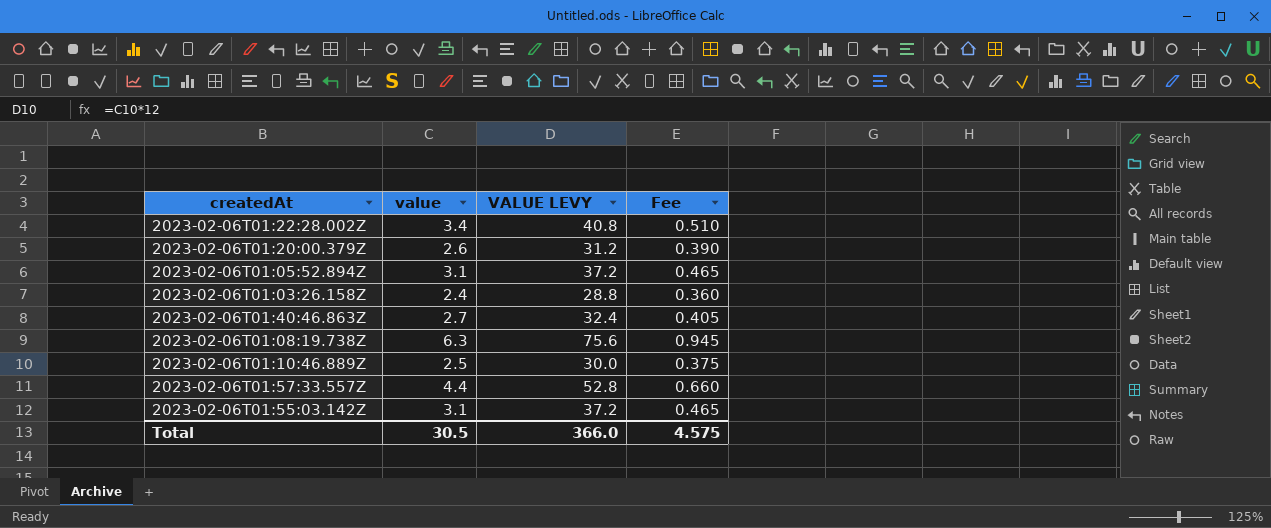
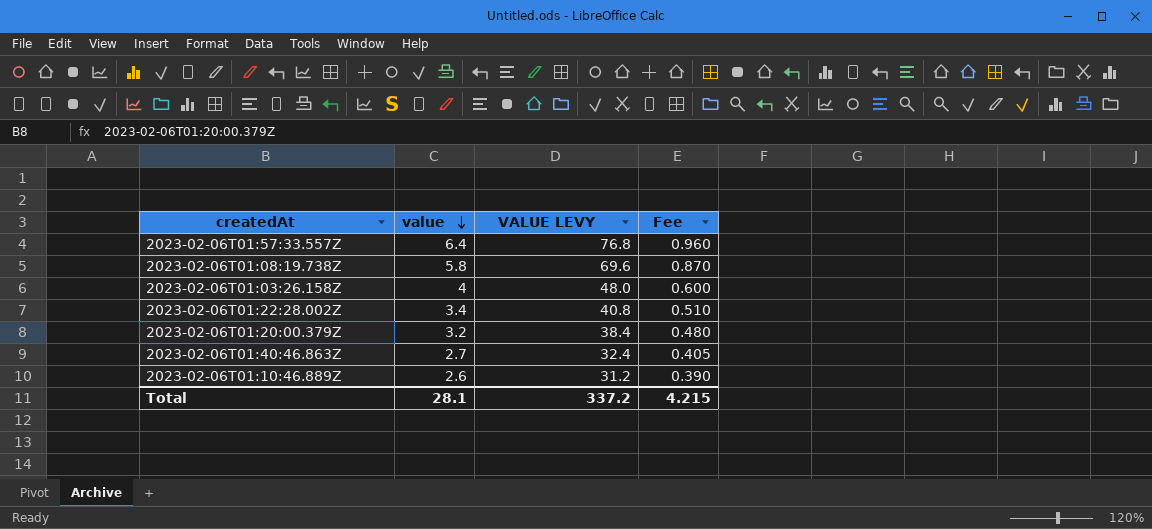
row order: none -> value descending
row 2023-02-06T01:05:52.894Z: 3.1 | 37.2 | 0.465 -> none
row 2023-02-06T01:55:03.142Z: 3.1 | 37.2 | 0.465 -> none
2023-02-06T01:57:33.557Z | value: 4.4 -> 6.4
2023-02-06T01:57:33.557Z | VALUE LEVY: 52.8 -> 76.8
2023-02-06T01:57:33.557Z | Fee: 0.660 -> 0.960
2023-02-06T01:08:19.738Z | value: 6.3 -> 5.8
2023-02-06T01:08:19.738Z | VALUE LEVY: 75.6 -> 69.6
2023-02-06T01:08:19.738Z | Fee: 0.945 -> 0.870
2023-02-06T01:03:26.158Z | value: 2.4 -> 4
2023-02-06T01:03:26.158Z | VALUE LEVY: 28.8 -> 48.0
2023-02-06T01:03:26.158Z | Fee: 0.360 -> 0.600
2023-02-06T01:20:00.379Z | value: 2.6 -> 3.2
2023-02-06T01:20:00.379Z | VALUE LEVY: 31.2 -> 38.4
2023-02-06T01:20:00.379Z | Fee: 0.390 -> 0.480
2023-02-06T01:10:46.889Z | value: 2.5 -> 2.6
2023-02-06T01:10:46.889Z | VALUE LEVY: 30.0 -> 31.2
2023-02-06T01:10:46.889Z | Fee: 0.375 -> 0.390
Total | value: 30.5 -> 28.1
Total | VALUE LEVY: 366.0 -> 337.2
Total | Fee: 4.575 -> 4.215

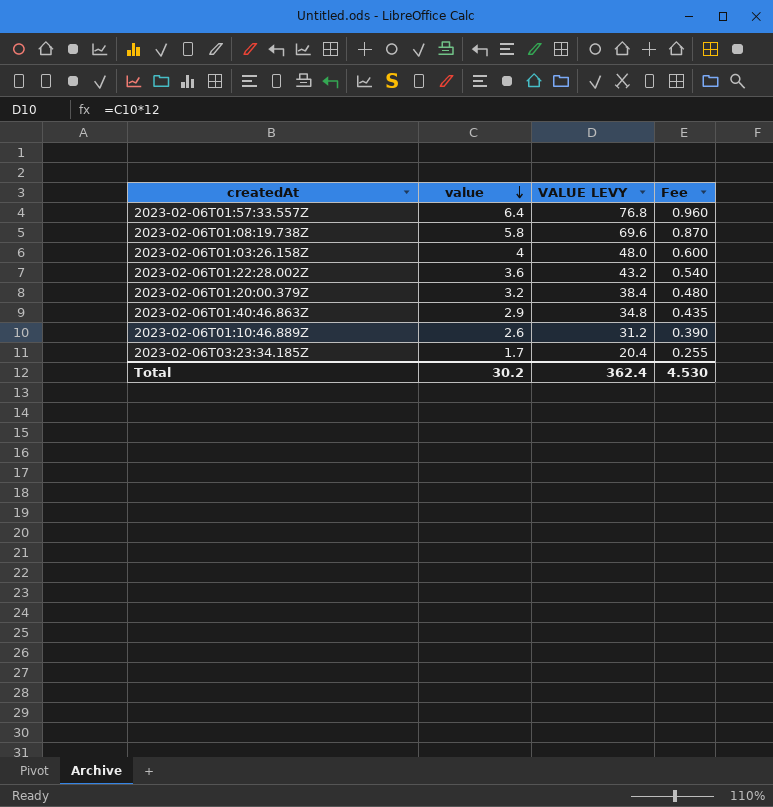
2023-02-06T01:22:28.002Z | value: 3.4 -> 3.6
2023-02-06T01:22:28.002Z | VALUE LEVY: 40.8 -> 43.2
2023-02-06T01:22:28.002Z | Fee: 0.510 -> 0.540
2023-02-06T01:40:46.863Z | value: 2.7 -> 2.9
2023-02-06T01:40:46.863Z | VALUE LEVY: 32.4 -> 34.8
2023-02-06T01:40:46.863Z | Fee: 0.405 -> 0.435
row 2023-02-06T03:23:34.185Z: none -> 1.7 | 20.4 | 0.255
Total | value: 28.1 -> 30.2
Total | VALUE LEVY: 337.2 -> 362.4
Total | Fee: 4.215 -> 4.530

